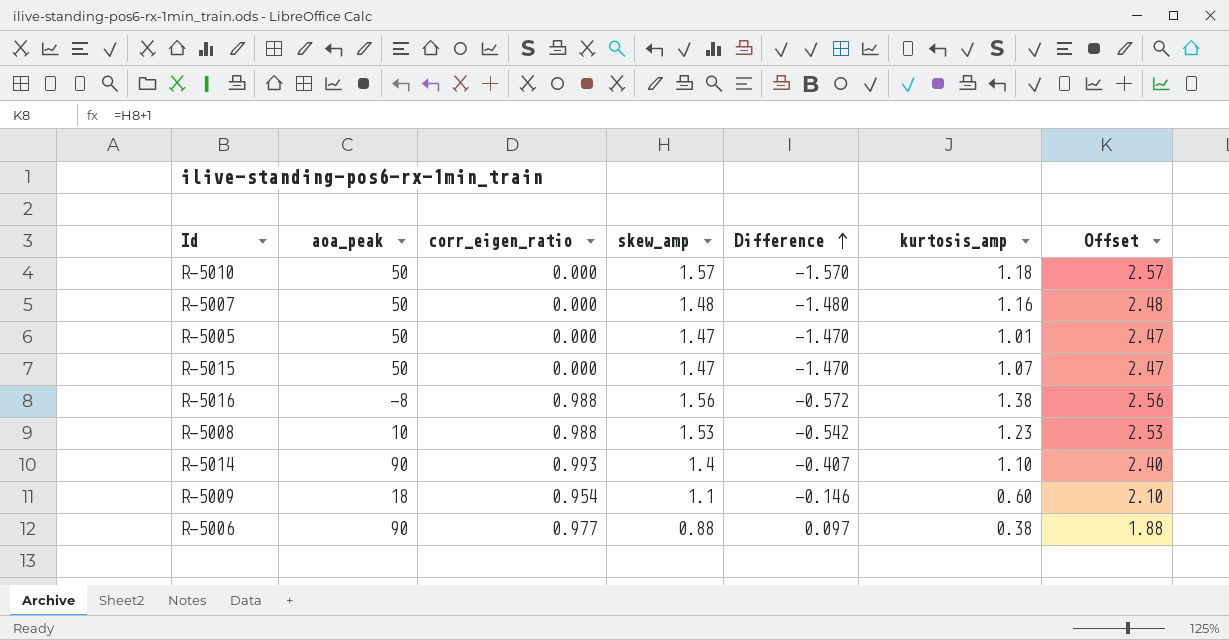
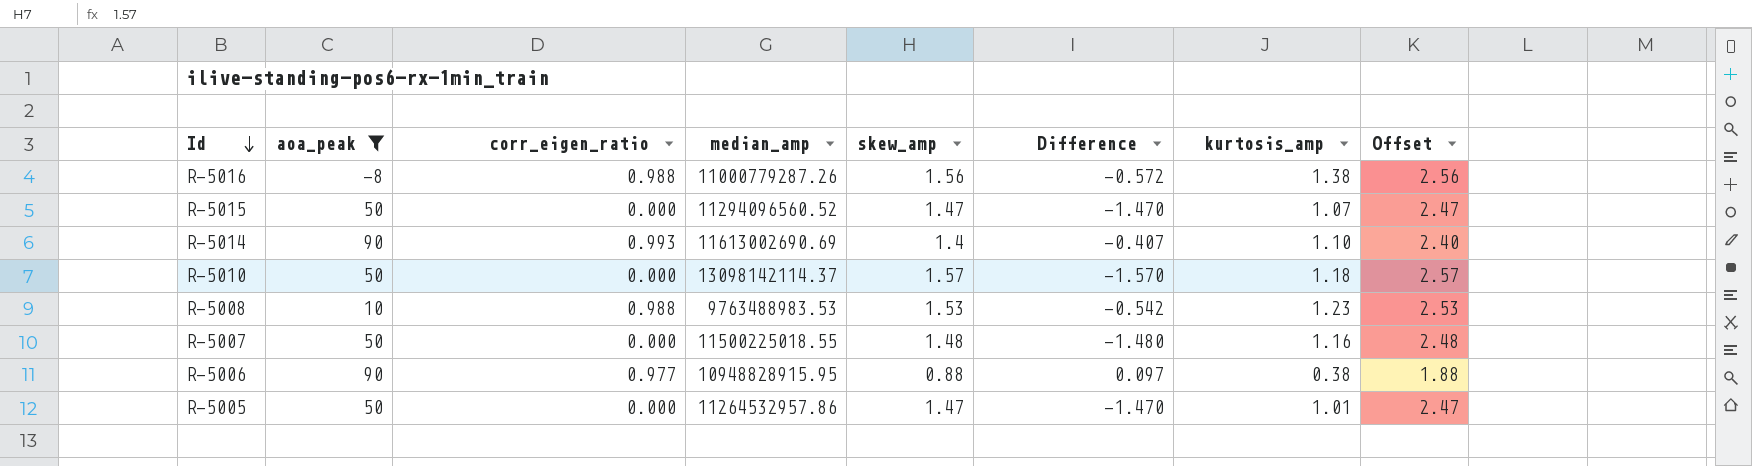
filter: none -> aoa_peak != 18
row order: Difference ascending -> Id descending
column median_amp | position: none -> 4

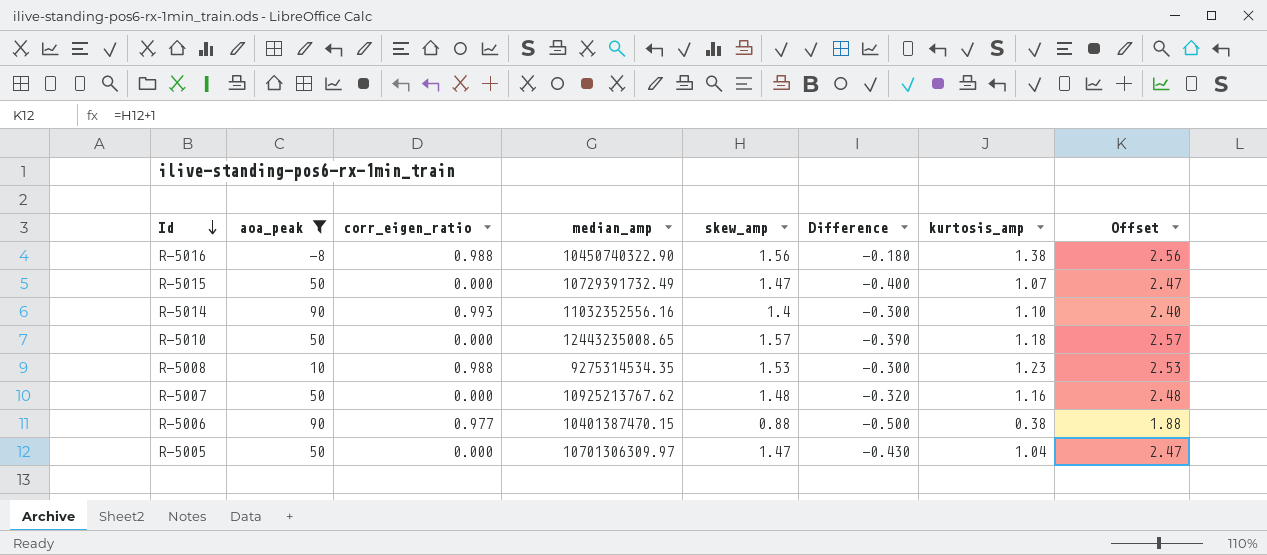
column Difference | formula: [corr_eigen_ratio] - [skew_amp] -> [kurtosis_amp] - [skew_amp]
R-5016 | median_amp: 11000779287.26 -> 10450740322.90
R-5015 | median_amp: 11294096560.52 -> 10729391732.49
R-5014 | median_amp: 11613002690.69 -> 11032352556.16
R-5010 | median_amp: 13098142114.37 -> 12443235008.65
R-5008 | median_amp: 9763488983.53 -> 9275314534.35
R-5007 | median_amp: 11500225018.55 -> 10925213767.62
R-5006 | median_amp: 10948828915.95 -> 10401387470.15
R-5005 | median_amp: 11264532957.86 -> 10701306309.97
R-5005 | kurtosis_amp: 1.01 -> 1.04

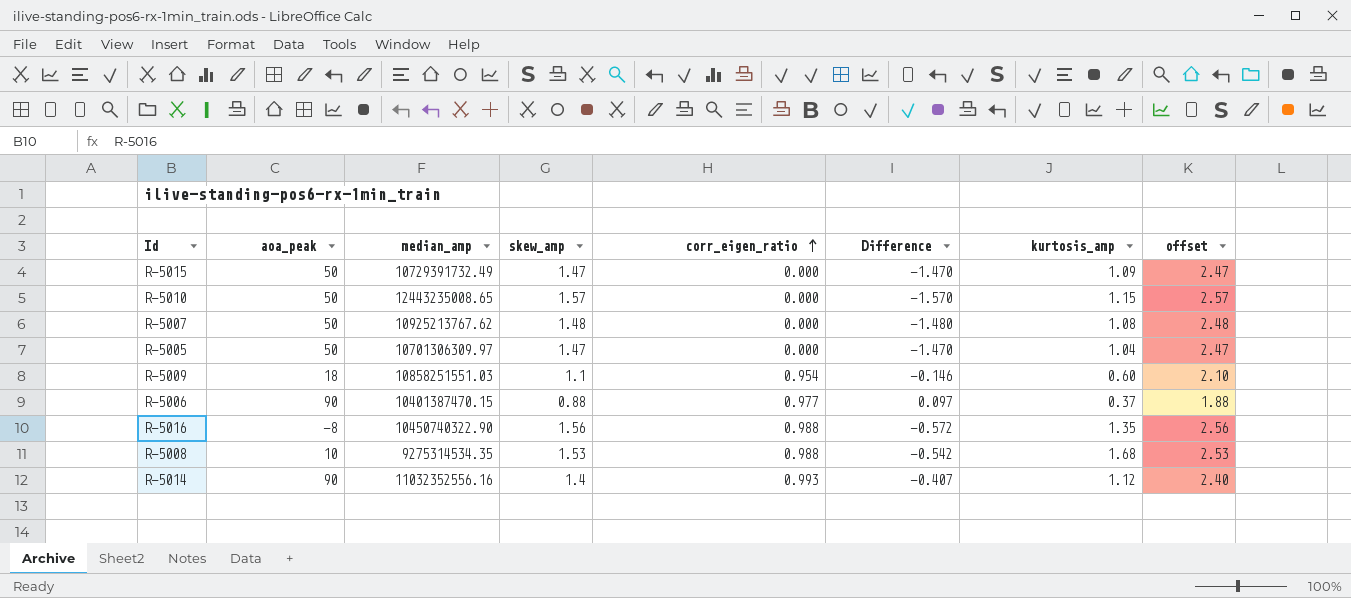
filter: aoa_peak != 18 -> none
row order: Id descending -> corr_eigen_ratio ascending
column corr_eigen_ratio | position: 3 -> 5
column Difference | formula: [kurtosis_amp] - [skew_amp] -> [corr_eigen_ratio] - [skew_amp]
column name: Offset -> offset
R-5015 | kurtosis_amp: 1.07 -> 1.09
R-5010 | kurtosis_amp: 1.18 -> 1.15
R-5007 | kurtosis_amp: 1.16 -> 1.08
R-5006 | kurtosis_amp: 0.38 -> 0.37
R-5016 | kurtosis_amp: 1.38 -> 1.35
R-5008 | kurtosis_amp: 1.23 -> 1.68
R-5014 | kurtosis_amp: 1.10 -> 1.12

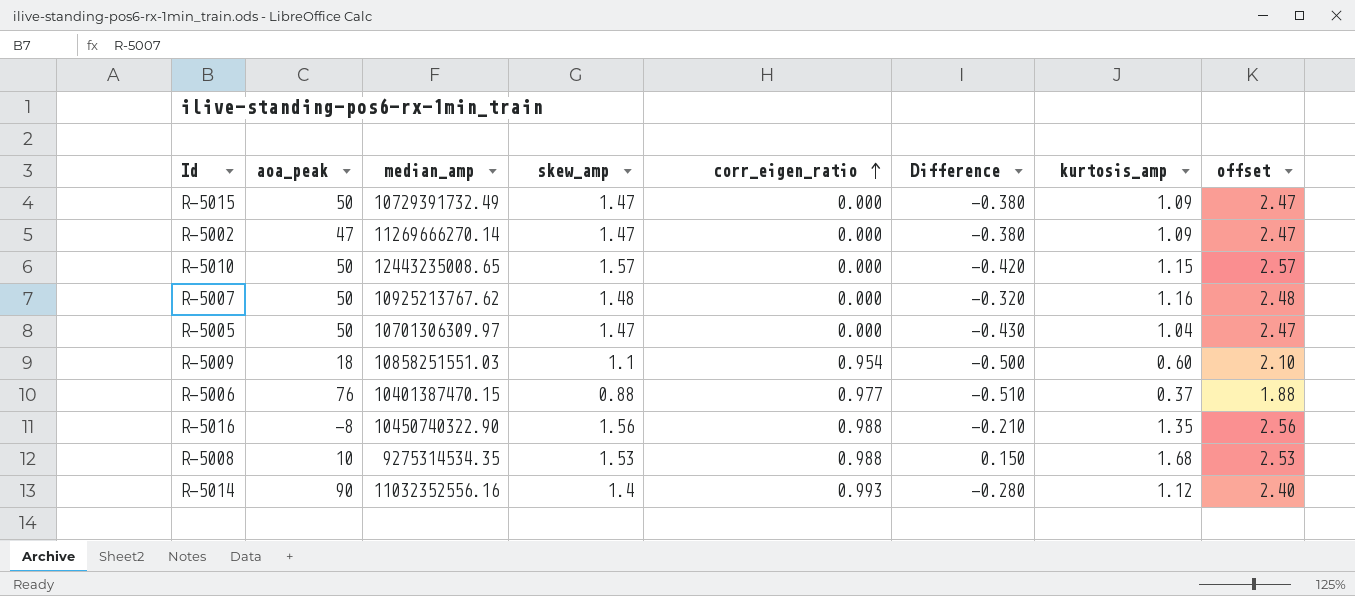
column Difference | formula: [corr_eigen_ratio] - [skew_amp] -> [kurtosis_amp] - [skew_amp]
row R-5002: none -> 47 | 11269666270.14 | 1.47 | 0.000 | -0.380 | 1.09 | 2.47
R-5007 | kurtosis_amp: 1.08 -> 1.16
R-5006 | aoa_peak: 90 -> 76

